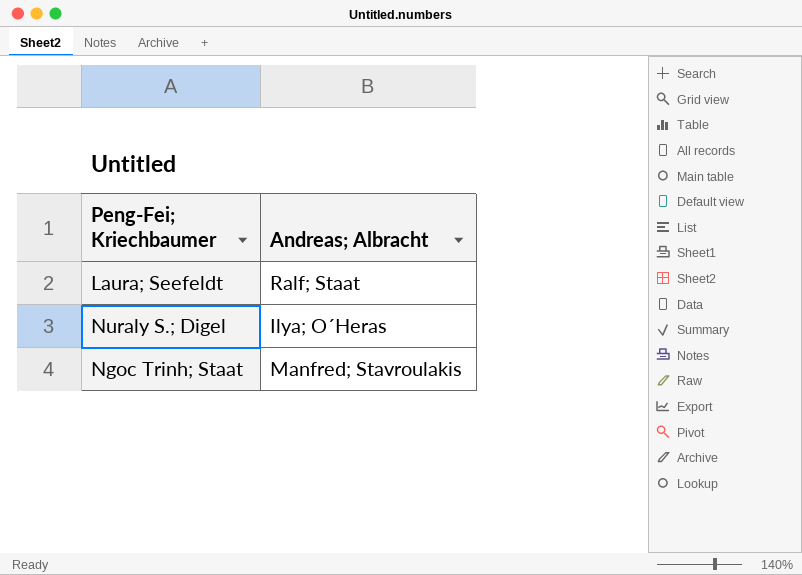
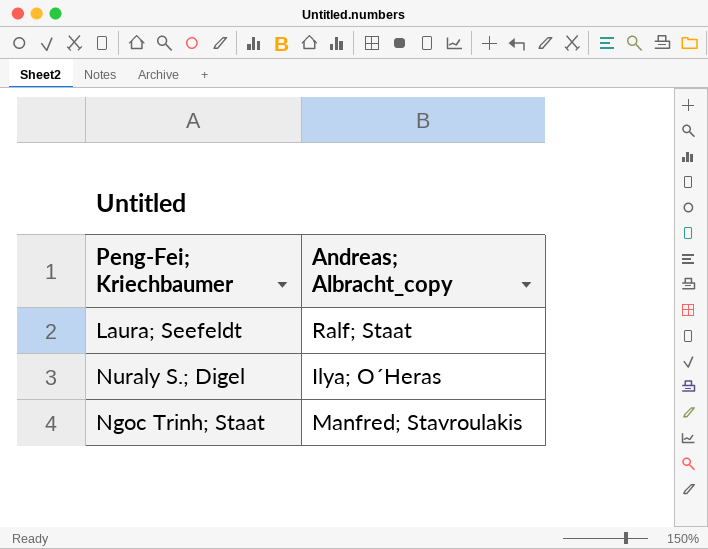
column name: Andreas; Albracht -> Andreas; Albracht_copy

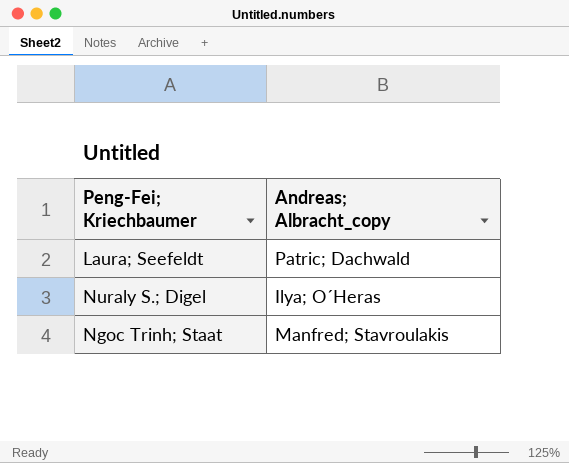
Laura; Seefeldt | Andreas; Albracht_copy: Ralf; Staat -> Patric; Dachwald

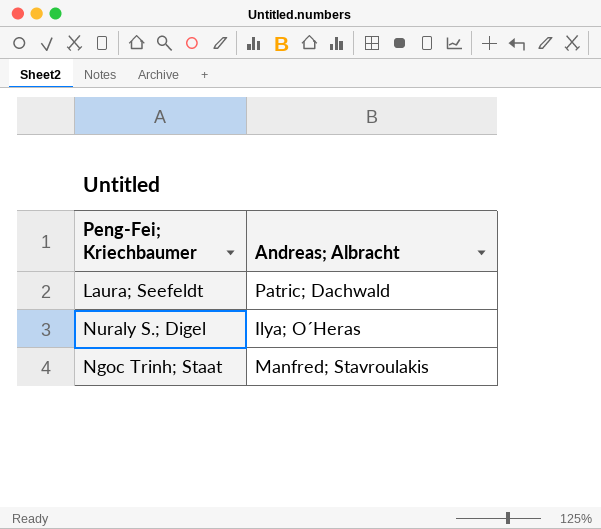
column name: Andreas; Albracht_copy -> Andreas; Albracht

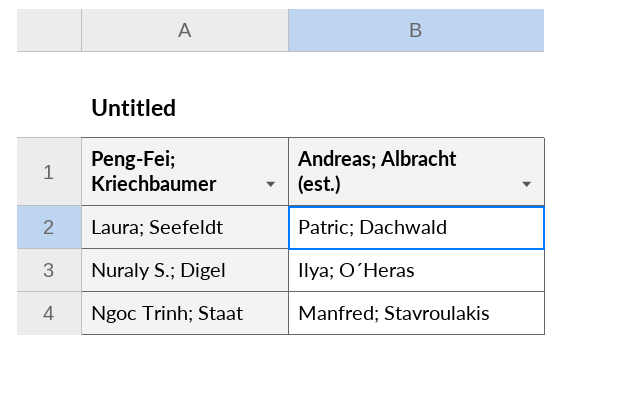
column name: Andreas; Albracht -> Andreas; Albracht (est.)

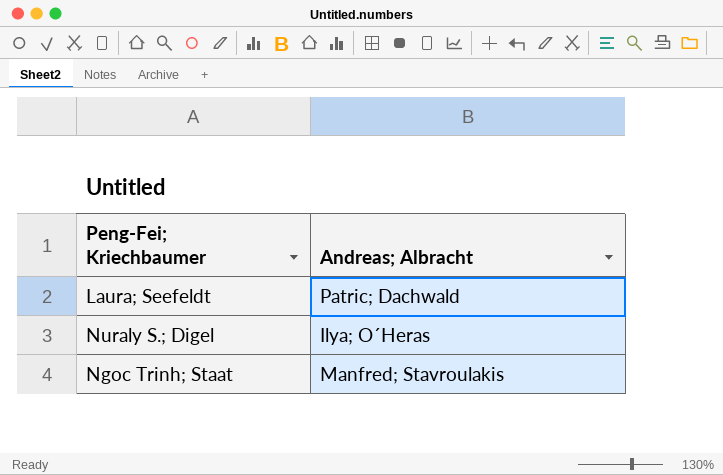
column name: Andreas; Albracht (est.) -> Andreas; Albracht

